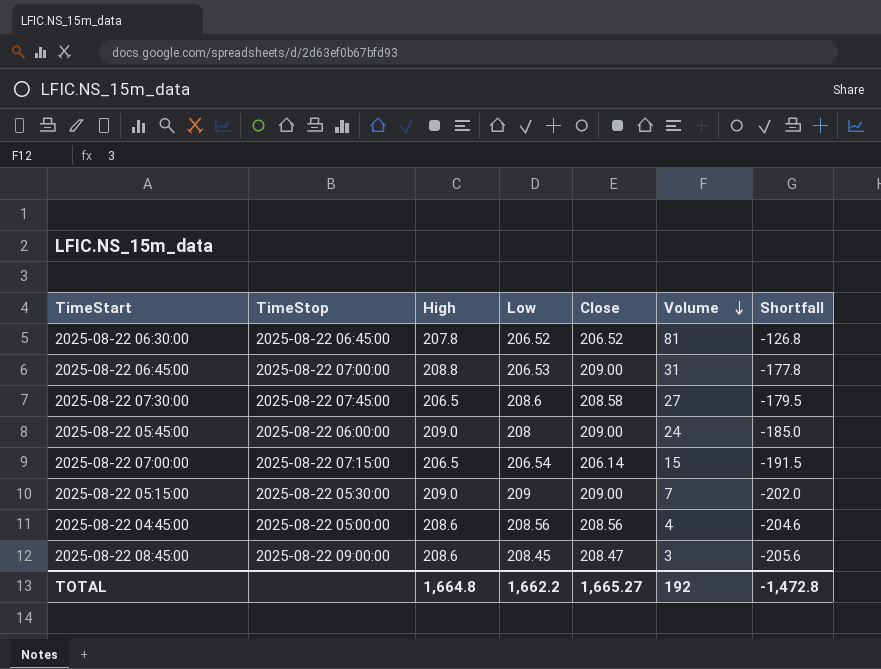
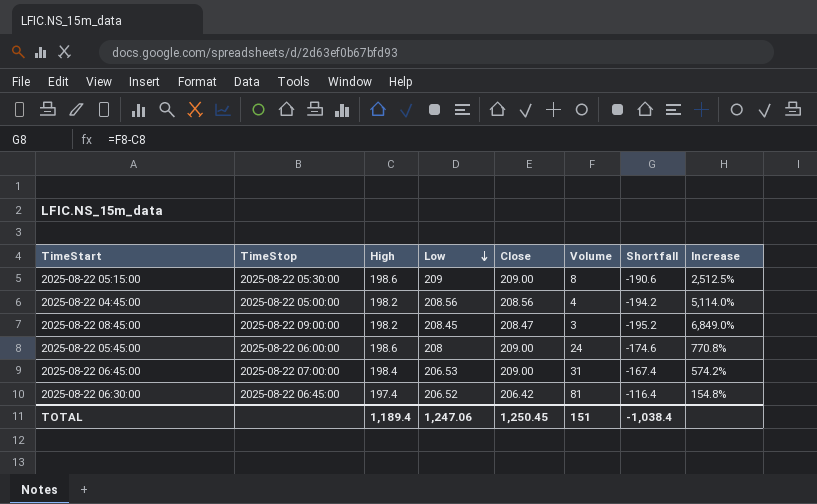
row order: Volume descending -> Low descending
column Increase | formula: none -> ([Close] - [Volume]) / [Volume]
row 2025-08-22 07:30:00: 2025-08-22 07:45:00 | 206.5 | 208.6 | 208.58 | 27 | -179.5 -> none
row 2025-08-22 07:00:00: 2025-08-22 07:15:00 | 206.5 | 206.54 | 206.14 | 15 | -191.5 -> none
2025-08-22 05:15:00 | High: 209.0 -> 198.6
2025-08-22 05:15:00 | Volume: 7 -> 8
2025-08-22 05:15:00 | Shortfall: -202.0 -> -190.6
2025-08-22 04:45:00 | High: 208.6 -> 198.2
2025-08-22 04:45:00 | Shortfall: -204.6 -> -194.2
2025-08-22 08:45:00 | High: 208.6 -> 198.2
2025-08-22 08:45:00 | Shortfall: -205.6 -> -195.2
2025-08-22 05:45:00 | High: 209.0 -> 198.6
2025-08-22 05:45:00 | Shortfall: -185.0 -> -174.6
2025-08-22 06:45:00 | High: 208.8 -> 198.4
2025-08-22 06:45:00 | Shortfall: -177.8 -> -167.4
2025-08-22 06:30:00 | High: 207.8 -> 197.4
2025-08-22 06:30:00 | Close: 206.52 -> 206.42
2025-08-22 06:30:00 | Shortfall: -126.8 -> -116.4
TOTAL | High: 1,664.8 -> 1,189.4
TOTAL | Low: 1,662.2 -> 1,247.06
TOTAL | Close: 1,665.27 -> 1,250.45
TOTAL | Volume: 192 -> 151
TOTAL | Shortfall: -1,472.8 -> -1,038.4

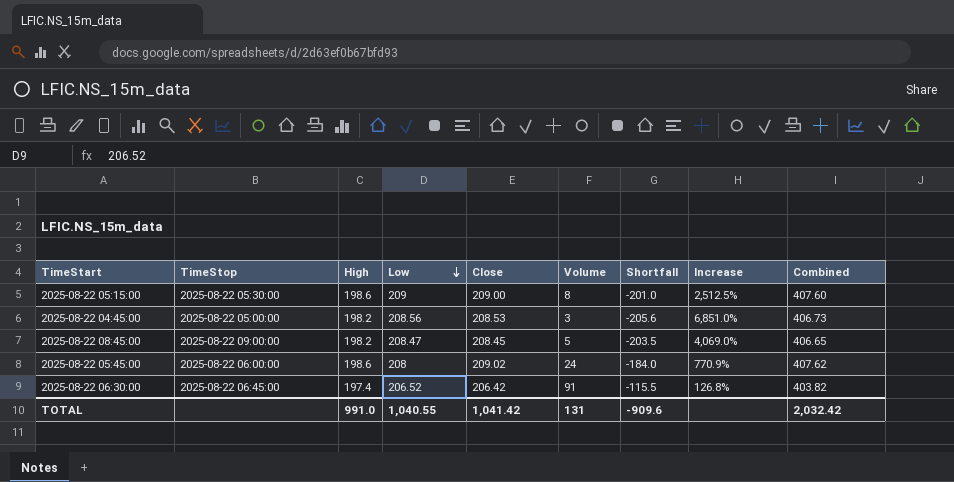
column Shortfall | formula: [Volume] - [High] -> [Volume] - [Low]
column Combined | formula: none -> [High] + [Close]
row 2025-08-22 06:45:00: 2025-08-22 07:00:00 | 198.4 | 206.53 | 209.00 | 31 | -167.4 | 574.2% -> none
2025-08-22 04:45:00 | Close: 208.56 -> 208.53
2025-08-22 04:45:00 | Volume: 4 -> 3
2025-08-22 04:45:00 | Increase: 5,114.0% -> 6,851.0%
2025-08-22 08:45:00 | Low: 208.45 -> 208.47
2025-08-22 08:45:00 | Close: 208.47 -> 208.45
2025-08-22 08:45:00 | Volume: 3 -> 5
2025-08-22 08:45:00 | Increase: 6,849.0% -> 4,069.0%
2025-08-22 05:45:00 | Close: 209.00 -> 209.02
2025-08-22 05:45:00 | Increase: 770.8% -> 770.9%
2025-08-22 06:30:00 | Volume: 81 -> 91
2025-08-22 06:30:00 | Increase: 154.8% -> 126.8%
TOTAL | High: 1,189.4 -> 991.0
TOTAL | Low: 1,247.06 -> 1,040.55
TOTAL | Close: 1,250.45 -> 1,041.42
TOTAL | Volume: 151 -> 131
TOTAL | Shortfall: -1,038.4 -> -909.6

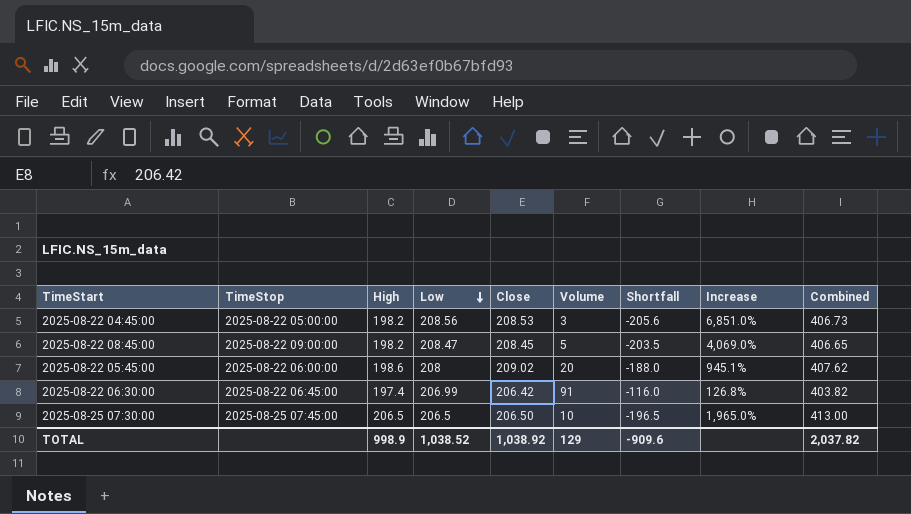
row 2025-08-22 05:15:00: 2025-08-22 05:30:00 | 198.6 | 209 | 209.00 | 8 | -201.0 | 2,512.5% | 407.60 -> none
2025-08-22 05:45:00 | Volume: 24 -> 20
2025-08-22 05:45:00 | Shortfall: -184.0 -> -188.0
2025-08-22 05:45:00 | Increase: 770.9% -> 945.1%
2025-08-22 06:30:00 | Low: 206.52 -> 206.99
2025-08-22 06:30:00 | Shortfall: -115.5 -> -116.0
row 2025-08-25 07:30:00: none -> 2025-08-25 07:45:00 | 206.5 | 206.5 | 206.50 | 10 | -196.5 | 1,965.0% | 413.00
TOTAL | High: 991.0 -> 998.9
TOTAL | Low: 1,040.55 -> 1,038.52
TOTAL | Close: 1,041.42 -> 1,038.92
TOTAL | Volume: 131 -> 129
TOTAL | Combined: 2,032.42 -> 2,037.82

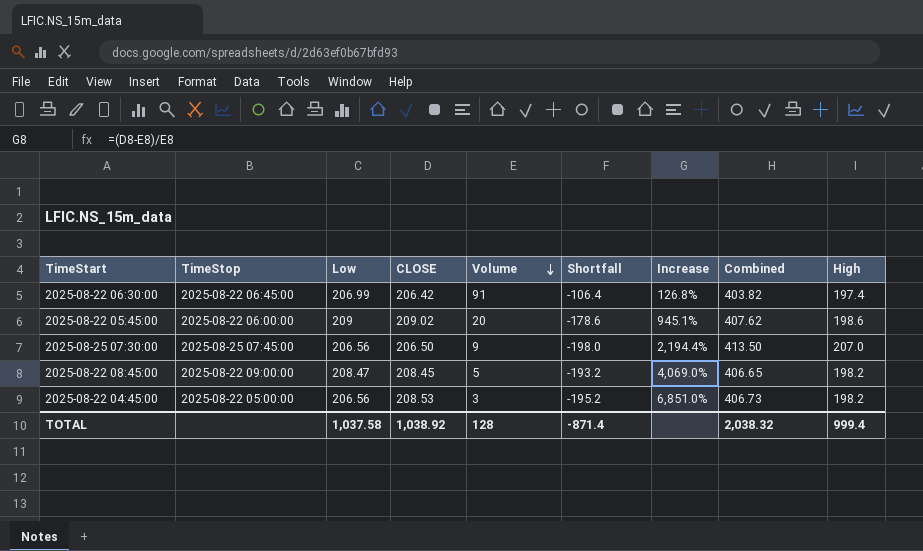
row order: Low descending -> Volume descending
column name: Close -> CLOSE
column Shortfall | formula: [Volume] - [Low] -> [Volume] - [High]
column High | position: 3 -> 9
2025-08-22 05:45:00 | Low: 208 -> 209
2025-08-25 07:30:00 | Low: 206.5 -> 206.56
2025-08-25 07:30:00 | Volume: 10 -> 9
2025-08-25 07:30:00 | Increase: 1,965.0% -> 2,194.4%
2025-08-25 07:30:00 | Combined: 413.00 -> 413.50
2025-08-25 07:30:00 | High: 206.5 -> 207.0
2025-08-22 04:45:00 | Low: 208.56 -> 206.56
TOTAL | Low: 1,038.52 -> 1,037.58
TOTAL | Volume: 129 -> 128
TOTAL | Shortfall: -909.6 -> -871.4
TOTAL | Combined: 2,037.82 -> 2,038.32
TOTAL | High: 998.9 -> 999.4

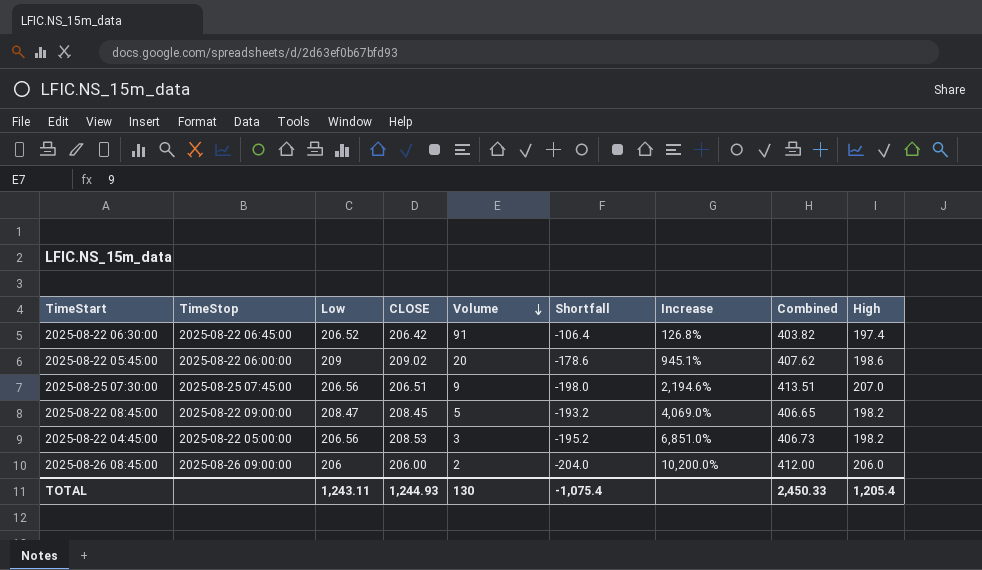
2025-08-22 06:30:00 | Low: 206.99 -> 206.52
2025-08-25 07:30:00 | CLOSE: 206.50 -> 206.51
2025-08-25 07:30:00 | Increase: 2,194.4% -> 2,194.6%
2025-08-25 07:30:00 | Combined: 413.50 -> 413.51
row 2025-08-26 08:45:00: none -> 2025-08-26 09:00:00 | 206 | 206.00 | 2 | -204.0 | 10,200.0% | 412.00 | 206.0
TOTAL | Low: 1,037.58 -> 1,243.11
TOTAL | CLOSE: 1,038.92 -> 1,244.93
TOTAL | Volume: 128 -> 130
TOTAL | Shortfall: -871.4 -> -1,075.4
TOTAL | Combined: 2,038.32 -> 2,450.33
TOTAL | High: 999.4 -> 1,205.4

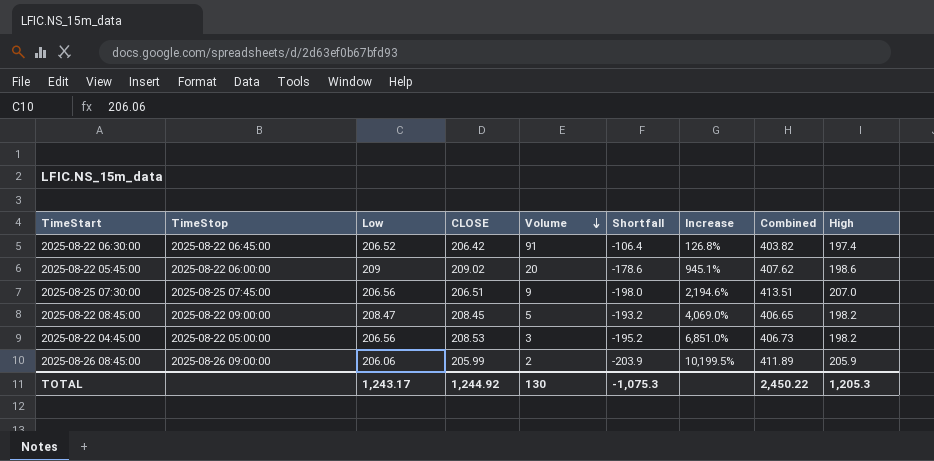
2025-08-26 08:45:00 | Low: 206 -> 206.06
2025-08-26 08:45:00 | CLOSE: 206.00 -> 205.99
2025-08-26 08:45:00 | Shortfall: -204.0 -> -203.9
2025-08-26 08:45:00 | Increase: 10,200.0% -> 10,199.5%
2025-08-26 08:45:00 | Combined: 412.00 -> 411.89
2025-08-26 08:45:00 | High: 206.0 -> 205.9
TOTAL | Low: 1,243.11 -> 1,243.17
TOTAL | CLOSE: 1,244.93 -> 1,244.92
TOTAL | Shortfall: -1,075.4 -> -1,075.3
TOTAL | Combined: 2,450.33 -> 2,450.22
TOTAL | High: 1,205.4 -> 1,205.3

